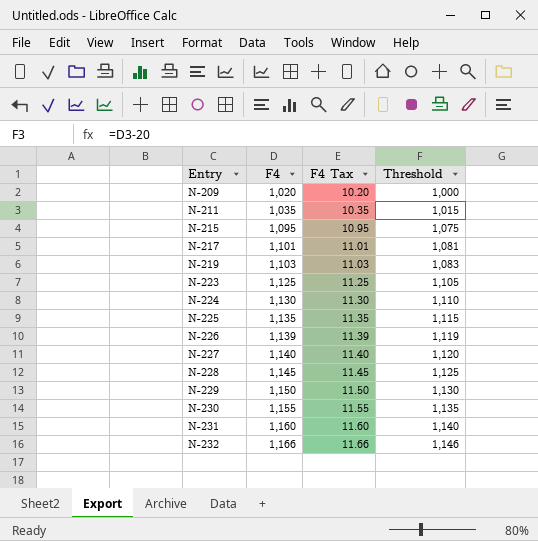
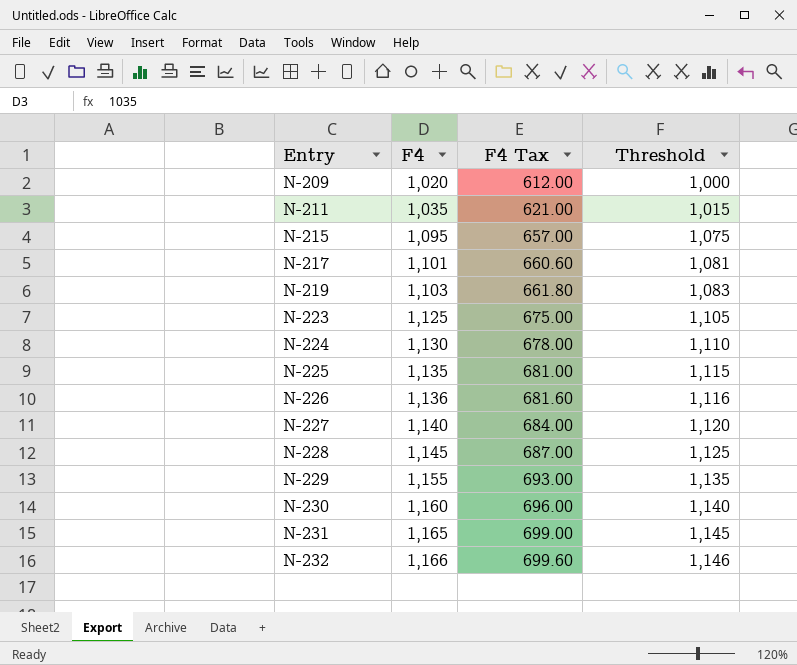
column F4 Tax | formula: [F4] * 0.01 -> [F4] * 0.6
N-226 | F4: 1,139 -> 1,136
N-226 | Threshold: 1,119 -> 1,116
N-229 | F4: 1,150 -> 1,155
N-229 | Threshold: 1,130 -> 1,135
N-230 | F4: 1,155 -> 1,160
N-230 | Threshold: 1,135 -> 1,140
N-231 | F4: 1,160 -> 1,165
N-231 | Threshold: 1,140 -> 1,145

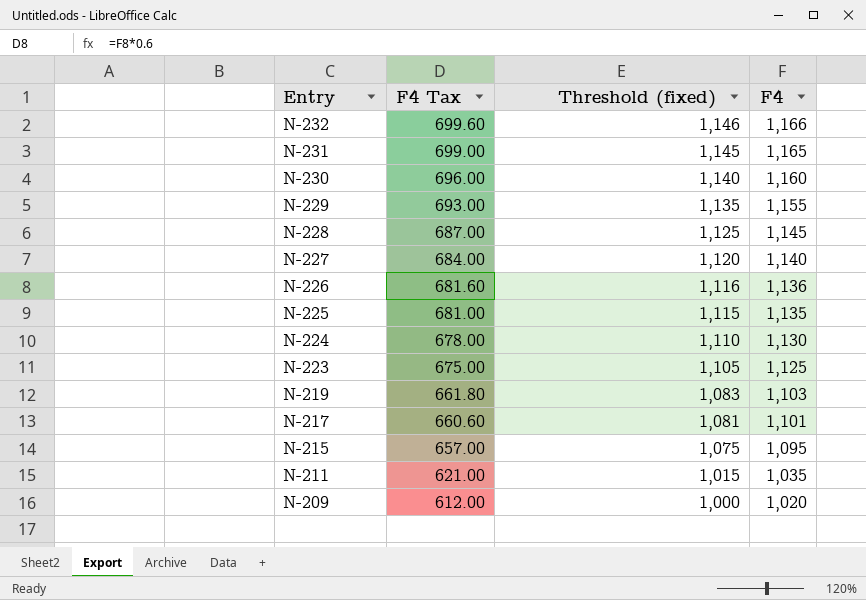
row order: Entry ascending -> Entry descending
column name: Threshold -> Threshold (fixed)
column F4 | position: 2 -> 4

